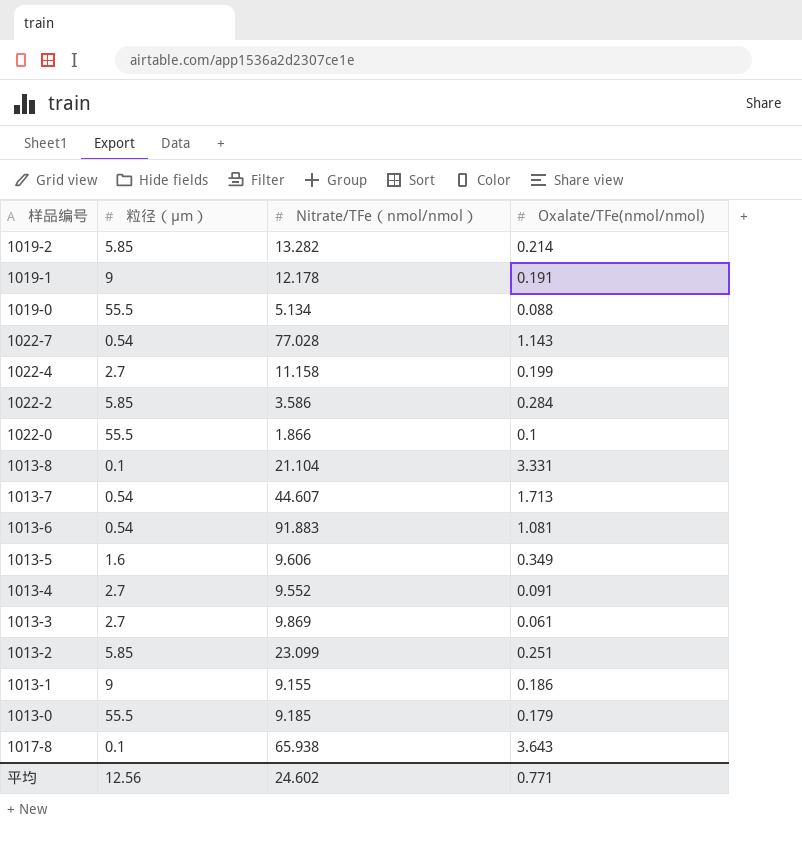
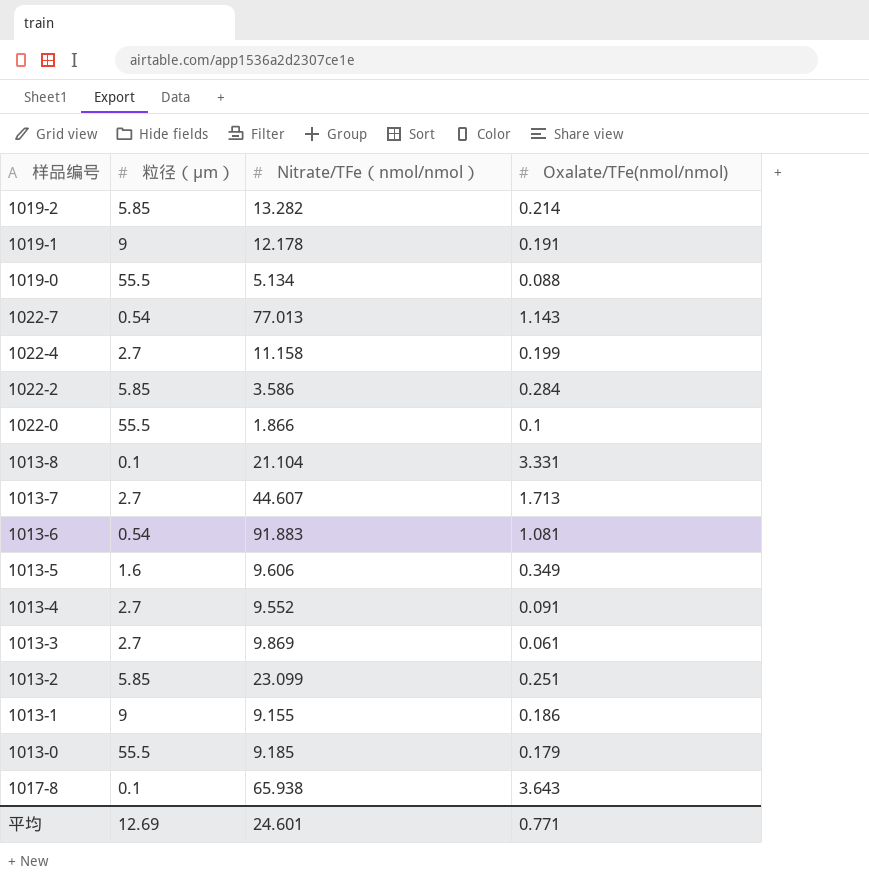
1022-7 | Nitrate/TFe（nmol/nmol）: 77.028 -> 77.013
1013-7 | 粒径（μm）: 0.54 -> 2.7
平均 | 粒径（μm）: 12.56 -> 12.69
平均 | Nitrate/TFe（nmol/nmol）: 24.602 -> 24.601

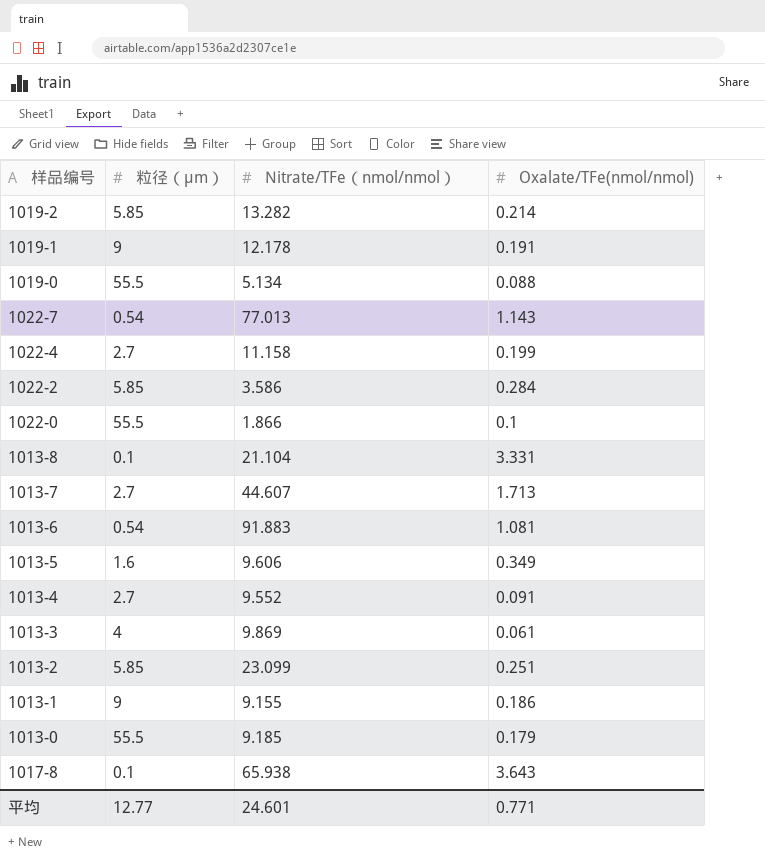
1013-3 | 粒径（μm）: 2.7 -> 4
平均 | 粒径（μm）: 12.69 -> 12.77

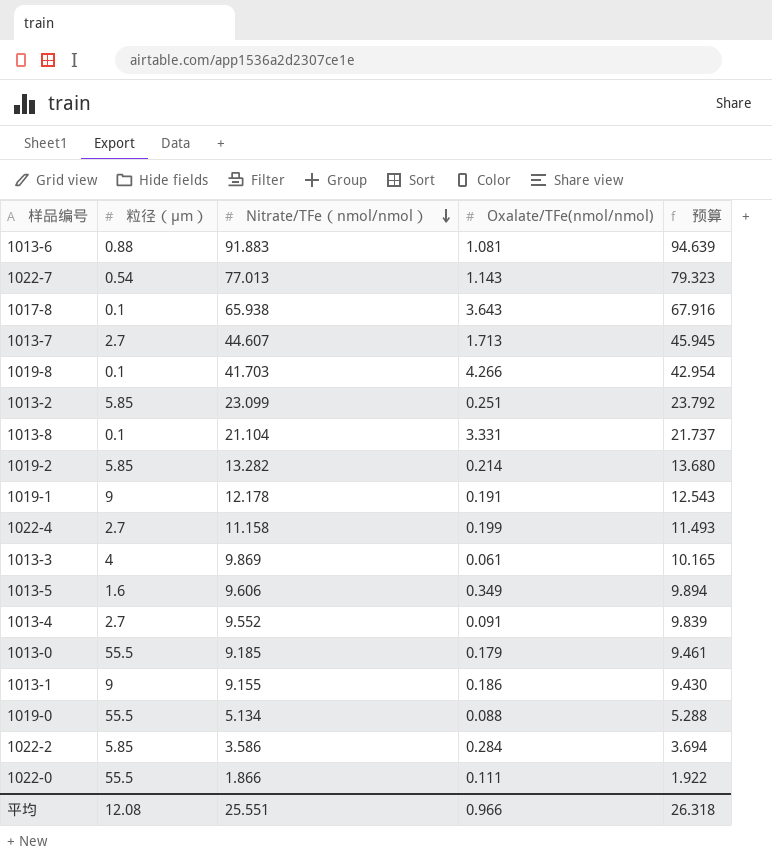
row order: none -> Nitrate/TFe（nmol/nmol） descending
column 预算 | formula: none -> [Nitrate/TFe（nmol/nmol）] * 1.03
1013-6 | 粒径（μm）: 0.54 -> 0.88
row 1019-8: none -> 0.1 | 41.703 | 4.266 | 42.954
1022-0 | Oxalate/TFe(nmol/nmol): 0.1 -> 0.111
平均 | 粒径（μm）: 12.77 -> 12.08
平均 | Nitrate/TFe（nmol/nmol）: 24.601 -> 25.551
平均 | Oxalate/TFe(nmol/nmol): 0.771 -> 0.966

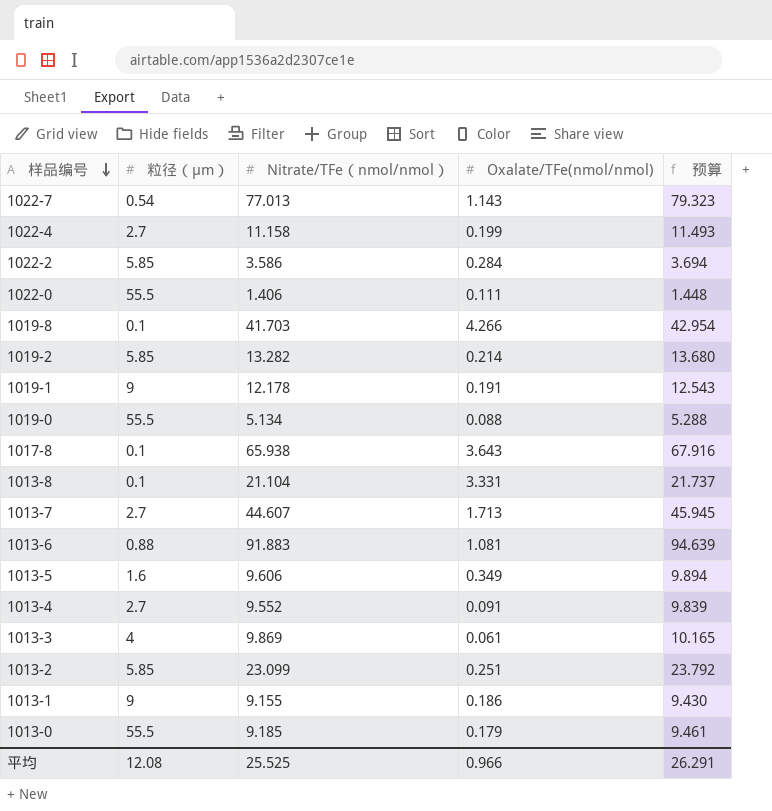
row order: Nitrate/TFe（nmol/nmol） descending -> 样品编号 descending
1022-0 | Nitrate/TFe（nmol/nmol）: 1.866 -> 1.406
1022-0 | 预算: 1.922 -> 1.448
平均 | Nitrate/TFe（nmol/nmol）: 25.551 -> 25.525
平均 | 预算: 26.318 -> 26.291

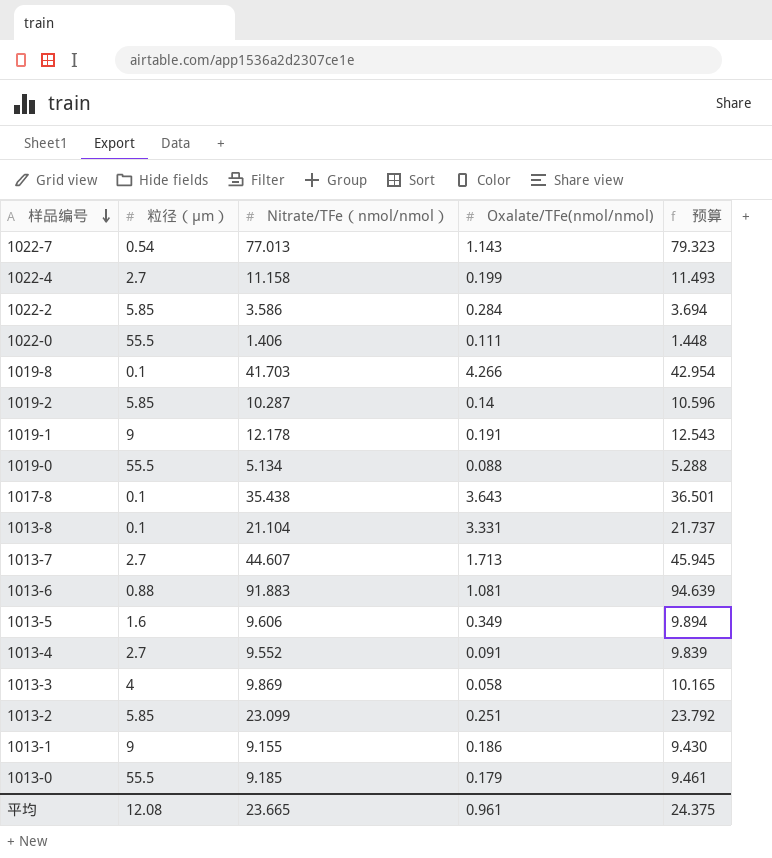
1019-2 | Nitrate/TFe（nmol/nmol）: 13.282 -> 10.287
1019-2 | Oxalate/TFe(nmol/nmol): 0.214 -> 0.14
1019-2 | 预算: 13.680 -> 10.596
1017-8 | Nitrate/TFe（nmol/nmol）: 65.938 -> 35.438
1017-8 | 预算: 67.916 -> 36.501
1013-3 | Oxalate/TFe(nmol/nmol): 0.061 -> 0.058
平均 | Nitrate/TFe（nmol/nmol）: 25.525 -> 23.665
平均 | Oxalate/TFe(nmol/nmol): 0.966 -> 0.961
平均 | 预算: 26.291 -> 24.375

